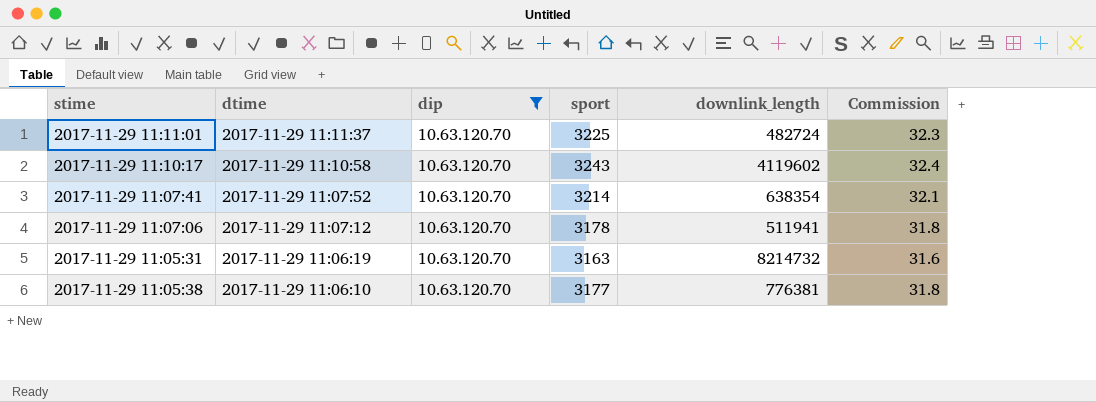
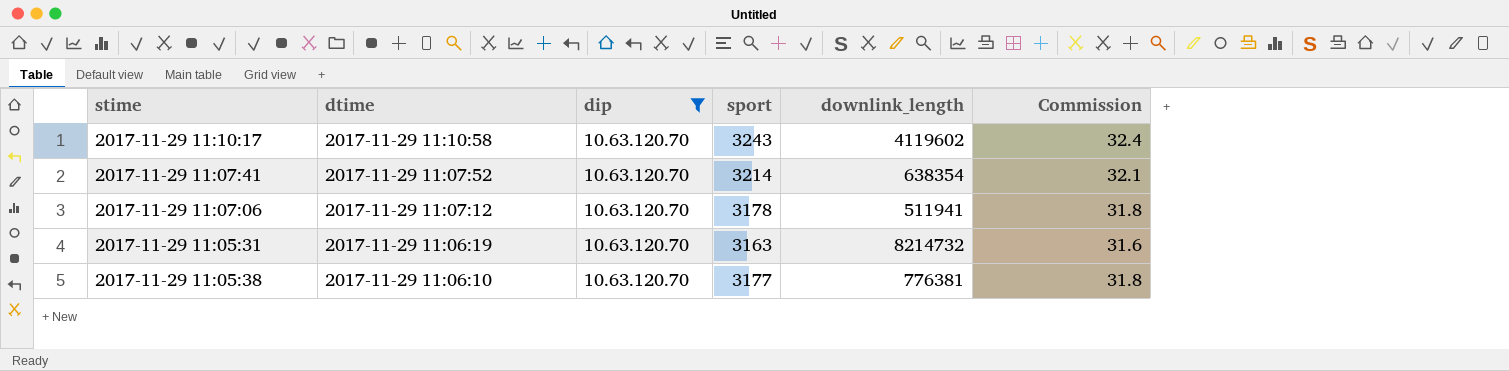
row 2017-11-29 11:11:01: 2017-11-29 11:11:37 | 10.63.120.70 | 3225 | 482724 | 32.3 -> none

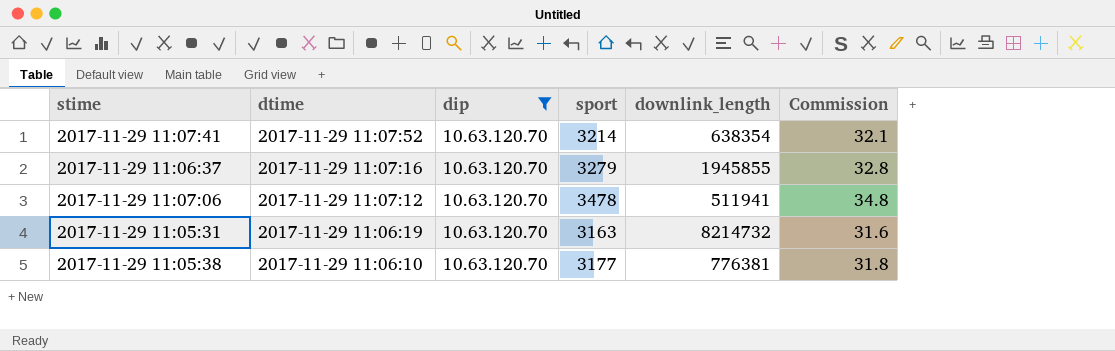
row 2017-11-29 11:10:17: 2017-11-29 11:10:58 | 10.63.120.70 | 3243 | 4119602 | 32.4 -> none
row 2017-11-29 11:06:37: none -> 2017-11-29 11:07:16 | 10.63.120.70 | 3279 | 1945855 | 32.8
2017-11-29 11:07:06 | sport: 3178 -> 3478
2017-11-29 11:07:06 | Commission: 31.8 -> 34.8

